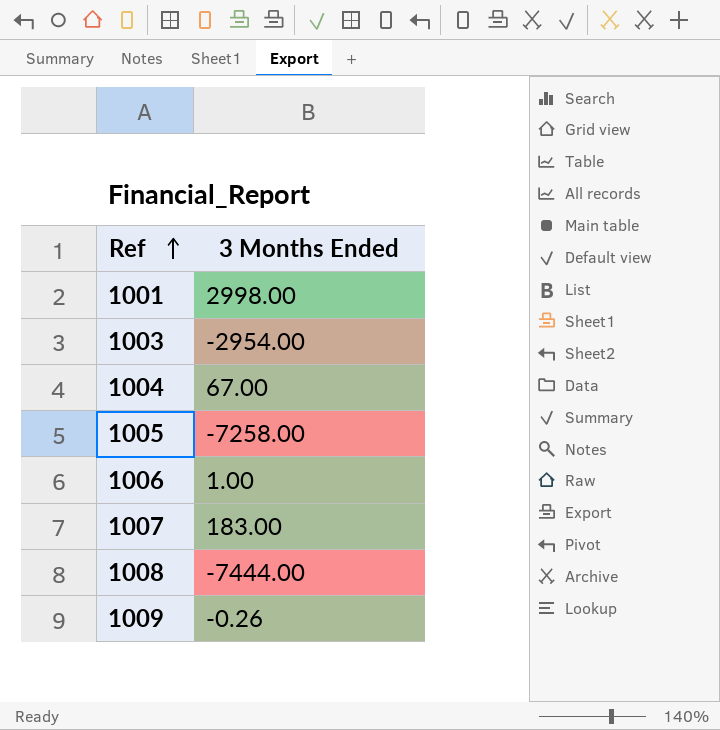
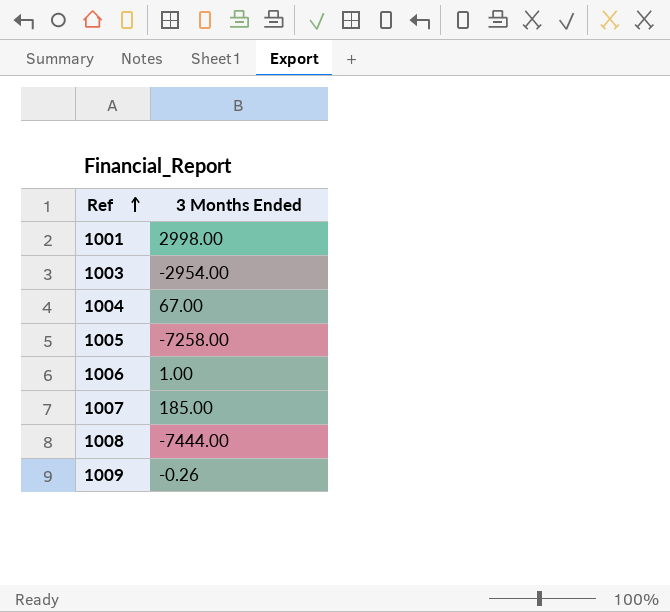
1007 | 3 Months Ended: 183.00 -> 185.00

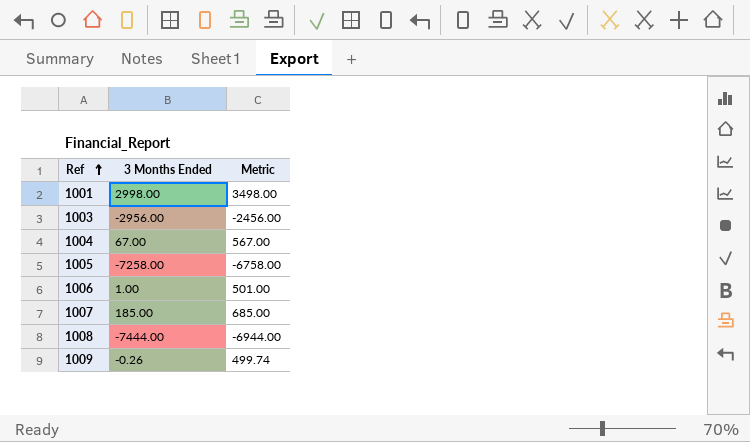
column Metric | formula: none -> [3 Months Ended] + 500
1003 | 3 Months Ended: -2954.00 -> -2956.00

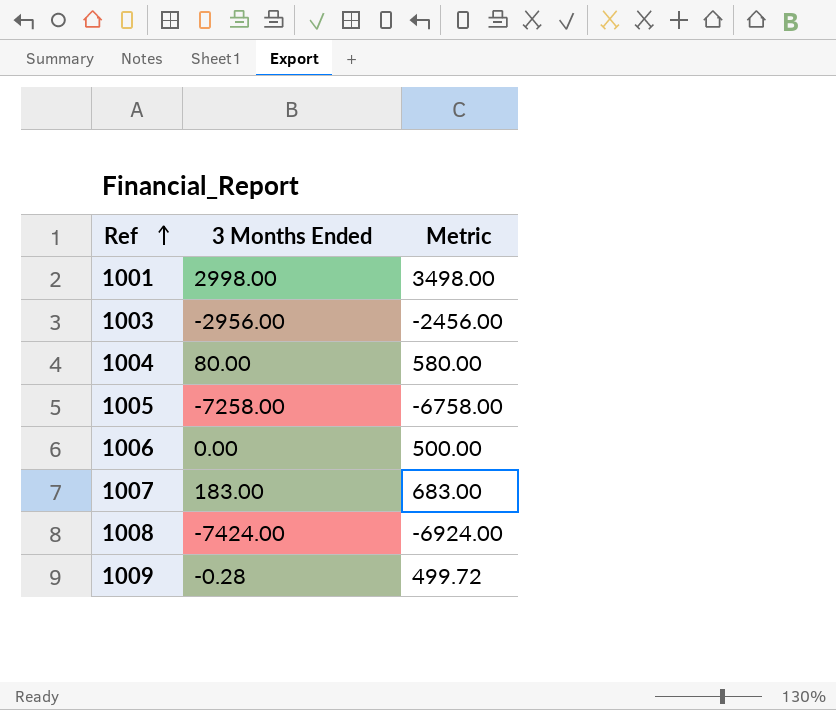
1004 | 3 Months Ended: 67.00 -> 80.00
1004 | Metric: 567.00 -> 580.00
1006 | 3 Months Ended: 1.00 -> 0.00
1006 | Metric: 501.00 -> 500.00
1007 | 3 Months Ended: 185.00 -> 183.00
1007 | Metric: 685.00 -> 683.00
1008 | 3 Months Ended: -7444.00 -> -7424.00
1008 | Metric: -6944.00 -> -6924.00
1009 | 3 Months Ended: -0.26 -> -0.28
1009 | Metric: 499.74 -> 499.72

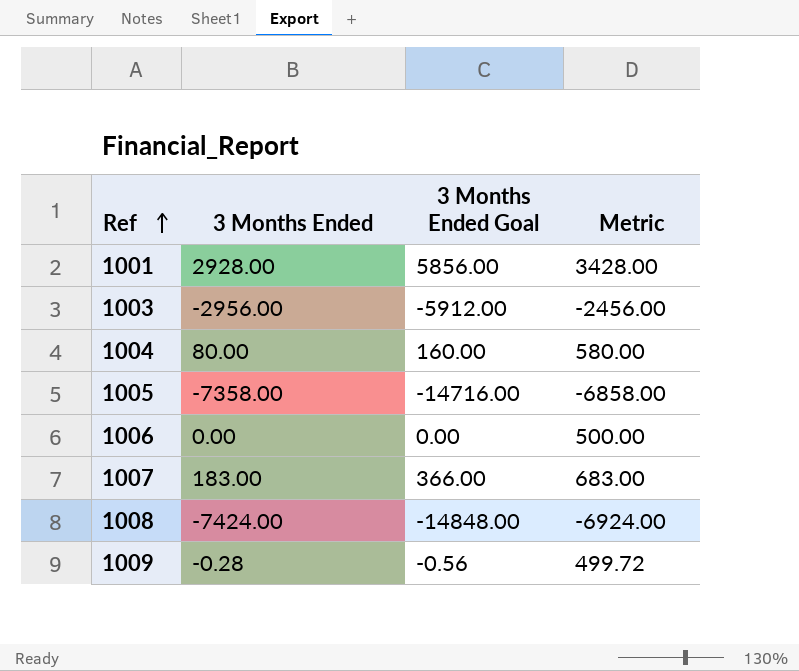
column 3 Months Ended Goal | formula: none -> [3 Months Ended] * 2
1001 | 3 Months Ended: 2998.00 -> 2928.00
1001 | Metric: 3498.00 -> 3428.00
1005 | 3 Months Ended: -7258.00 -> -7358.00
1005 | Metric: -6758.00 -> -6858.00

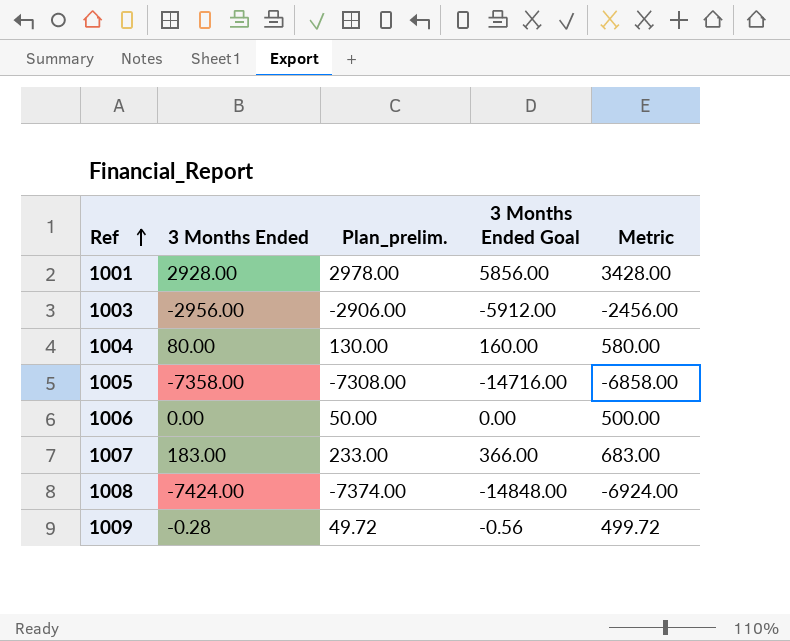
column Plan_prelim. | formula: none -> [3 Months Ended] + 50

